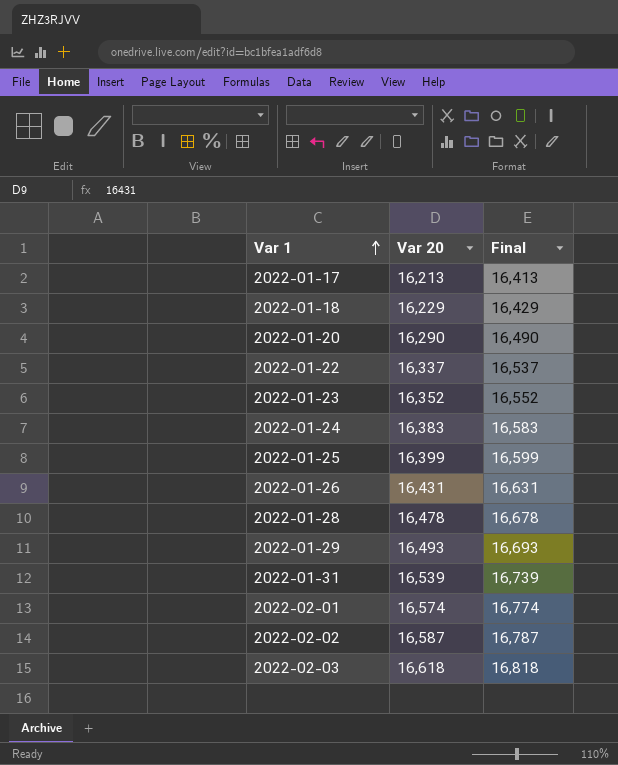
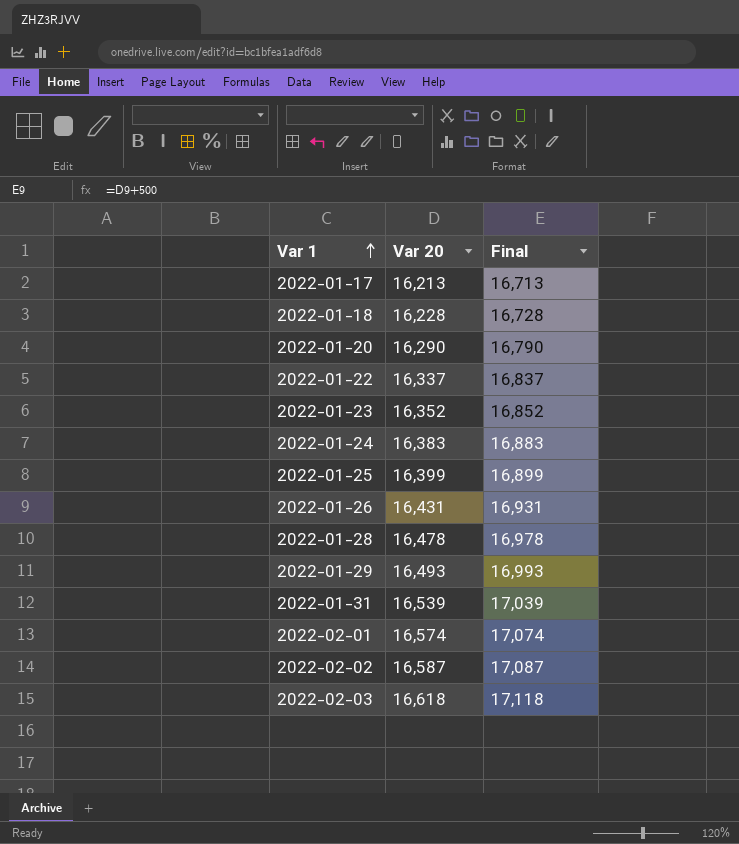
column Final | formula: [Var 20] + 200 -> [Var 20] + 500
2022-01-18 | Var 20: 16,229 -> 16,228

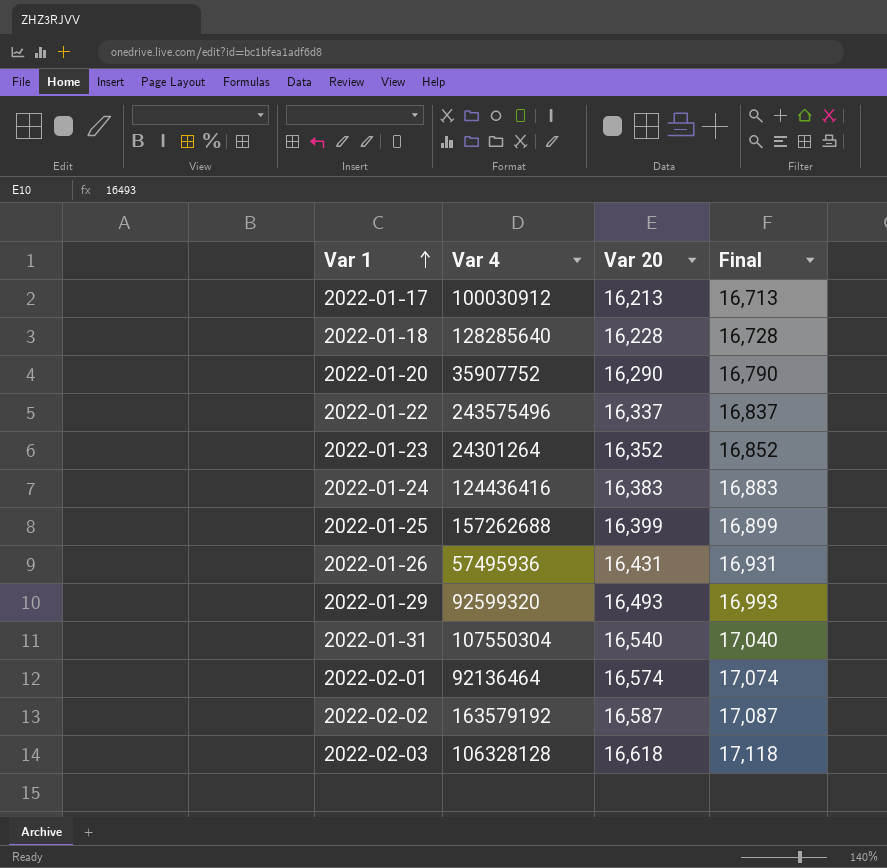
column Var 4 | position: none -> 2
row 2022-01-28: 16,478 | 16,978 -> none
2022-01-31 | Var 20: 16,539 -> 16,540
2022-01-31 | Final: 17,039 -> 17,040

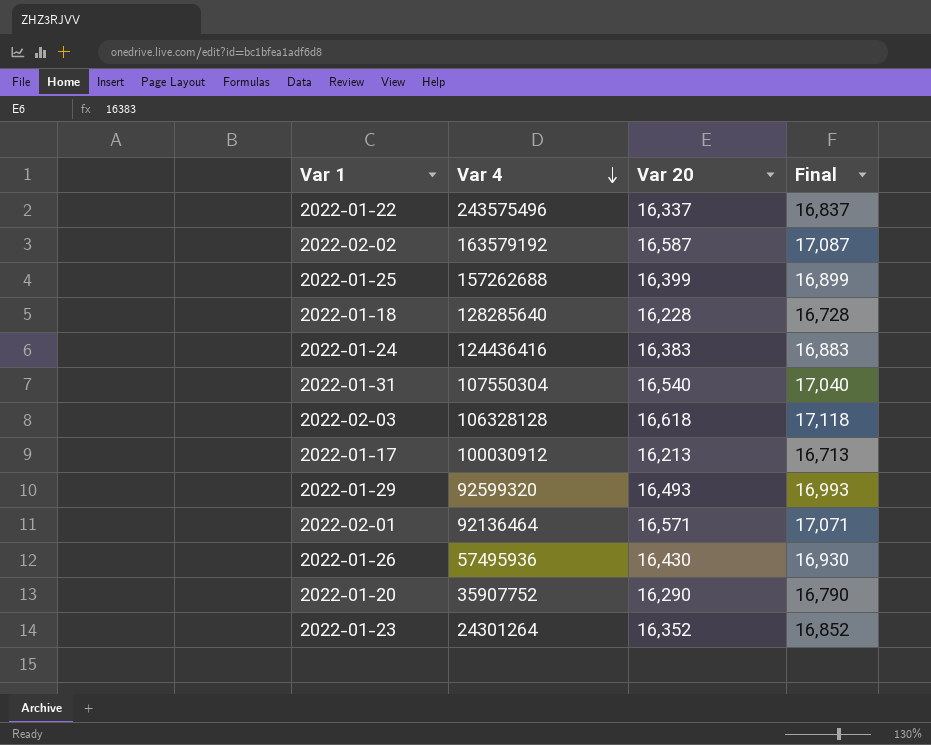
row order: Var 1 ascending -> Var 4 descending
2022-02-01 | Var 20: 16,574 -> 16,571
2022-02-01 | Final: 17,074 -> 17,071
2022-01-26 | Var 20: 16,431 -> 16,430
2022-01-26 | Final: 16,931 -> 16,930

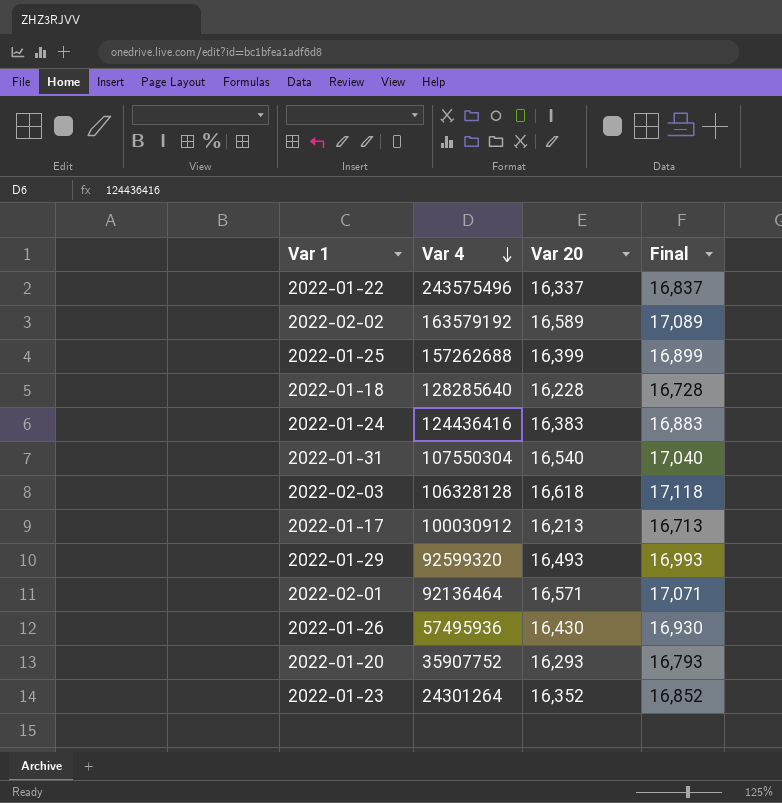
2022-02-02 | Var 20: 16,587 -> 16,589
2022-02-02 | Final: 17,087 -> 17,089
2022-01-20 | Var 20: 16,290 -> 16,293
2022-01-20 | Final: 16,790 -> 16,793

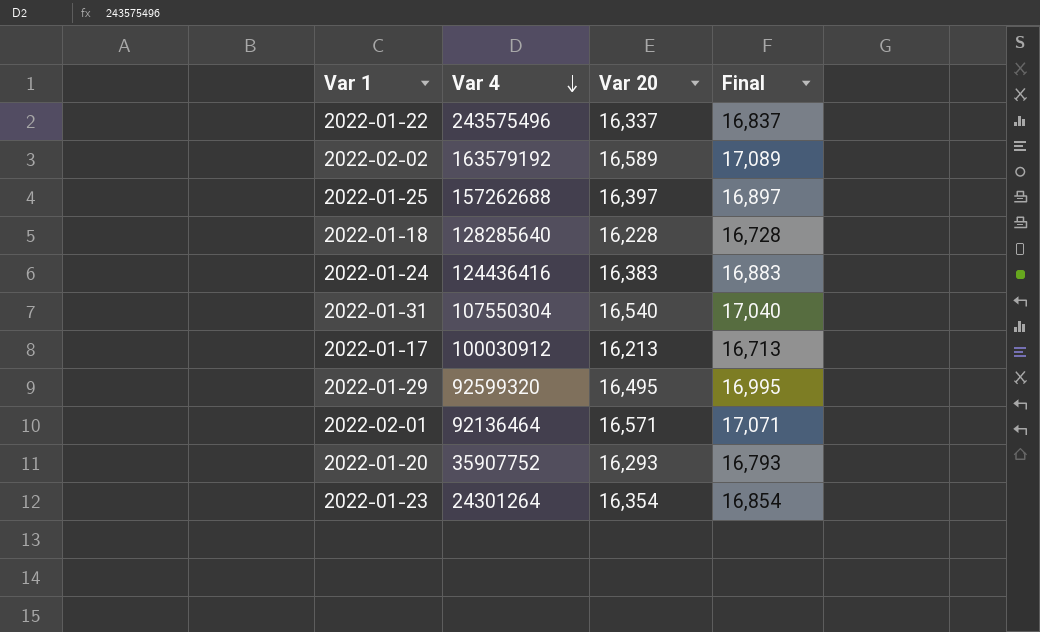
row 2022-02-03: 106328128 | 16,618 | 17,118 -> none
row 2022-01-26: 57495936 | 16,430 | 16,930 -> none
2022-01-25 | Var 20: 16,399 -> 16,397
2022-01-25 | Final: 16,899 -> 16,897
2022-01-29 | Var 20: 16,493 -> 16,495
2022-01-29 | Final: 16,993 -> 16,995
2022-01-23 | Var 20: 16,352 -> 16,354
2022-01-23 | Final: 16,852 -> 16,854

